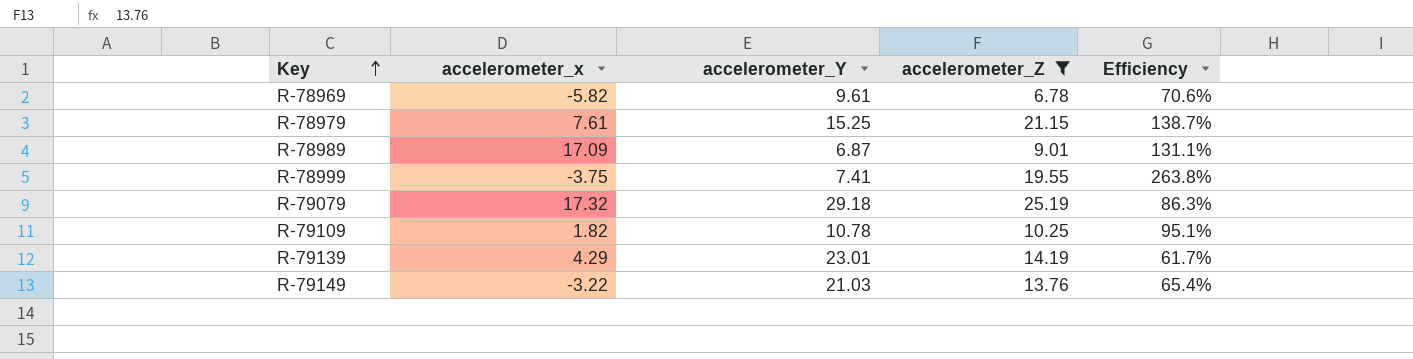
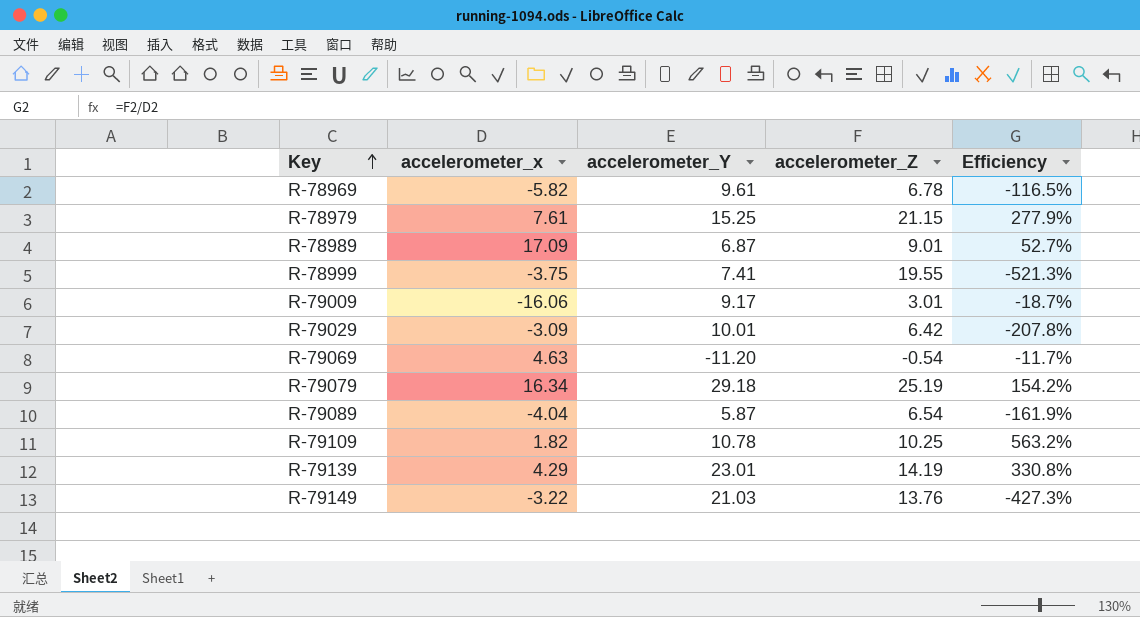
filter: accelerometer_Z >= 6.78 -> none
column Efficiency | formula: [accelerometer_Z] / [accelerometer_Y] -> [accelerometer_Z] / [accelerometer_x]
R-79079 | accelerometer_x: 17.32 -> 16.34

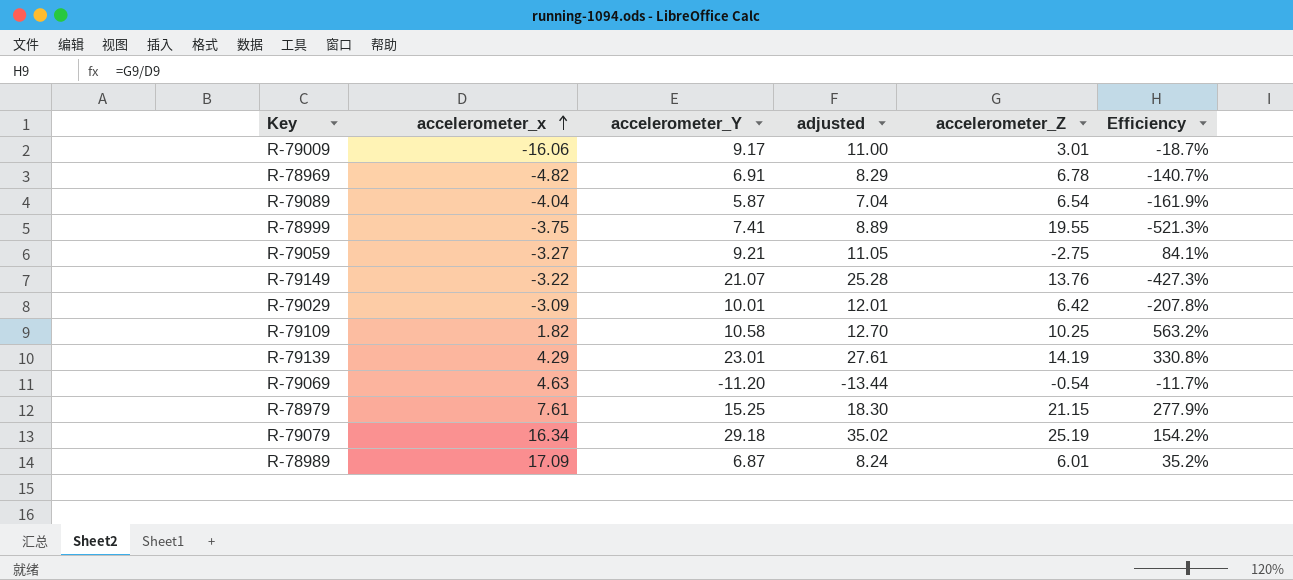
row order: Key ascending -> accelerometer_x ascending
column adjusted | formula: none -> [accelerometer_Y] * 1.2
R-78969 | accelerometer_x: -5.82 -> -4.82
R-78969 | accelerometer_Y: 9.61 -> 6.91
R-78969 | Efficiency: -116.5% -> -140.7%
row R-79059: none -> -3.27 | 9.21 | 11.05 | -2.75 | 84.1%
R-79149 | accelerometer_Y: 21.03 -> 21.07
R-79109 | accelerometer_Y: 10.78 -> 10.58
R-78989 | accelerometer_Z: 9.01 -> 6.01
R-78989 | Efficiency: 52.7% -> 35.2%

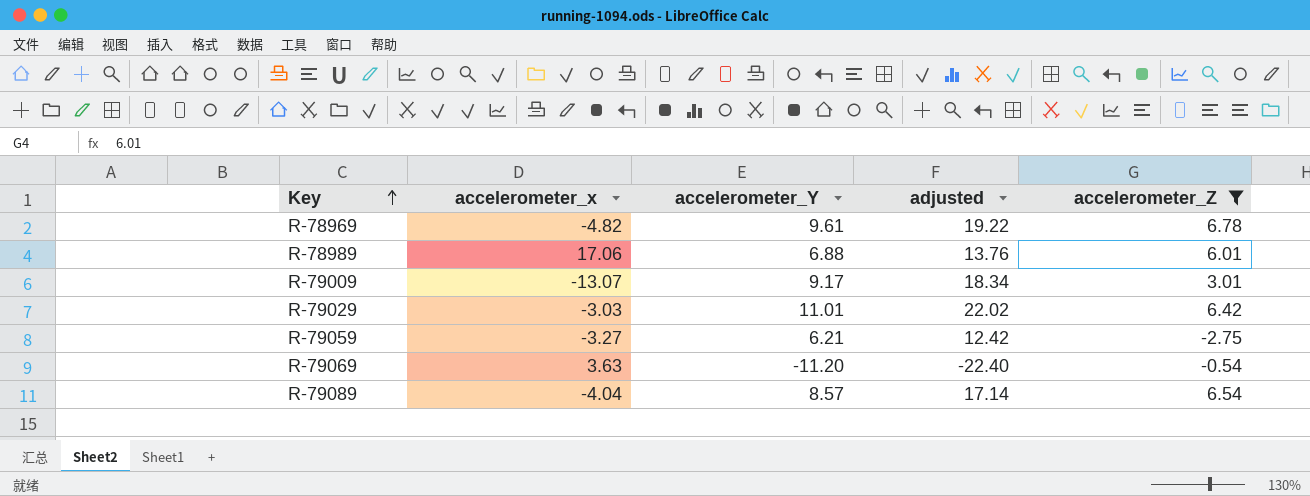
filter: none -> accelerometer_Z <= 6.78
row order: accelerometer_x ascending -> Key ascending
column Efficiency | formula: [accelerometer_Z] / [accelerometer_x] -> none
column adjusted | formula: [accelerometer_Y] * 1.2 -> [accelerometer_Y] * 2
R-78969 | accelerometer_Y: 6.91 -> 9.61
R-78989 | accelerometer_x: 17.09 -> 17.06
R-78989 | accelerometer_Y: 6.87 -> 6.88
R-79009 | accelerometer_x: -16.06 -> -13.07
R-79029 | accelerometer_x: -3.09 -> -3.03
R-79029 | accelerometer_Y: 10.01 -> 11.01
R-79059 | accelerometer_Y: 9.21 -> 6.21
R-79069 | accelerometer_x: 4.63 -> 3.63
R-79089 | accelerometer_Y: 5.87 -> 8.57

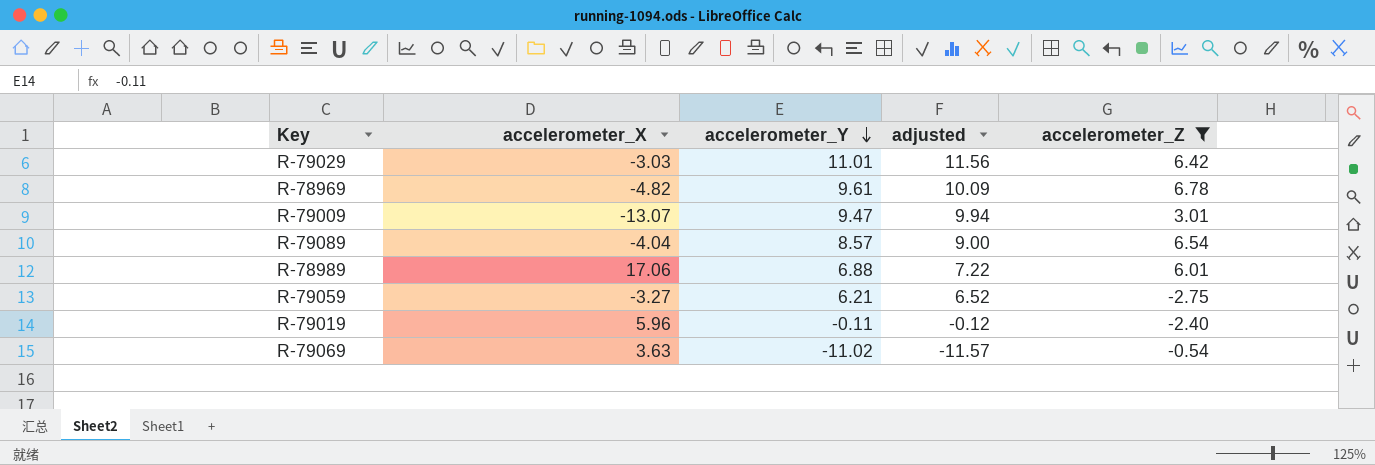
row order: Key ascending -> accelerometer_Y descending
column name: accelerometer_x -> accelerometer_X
column adjusted | formula: [accelerometer_Y] * 2 -> [accelerometer_Y] * 1.05
R-79009 | accelerometer_Y: 9.17 -> 9.47
row R-79019: none -> 5.96 | -0.11 | -0.12 | -2.40
R-79069 | accelerometer_Y: -11.20 -> -11.02

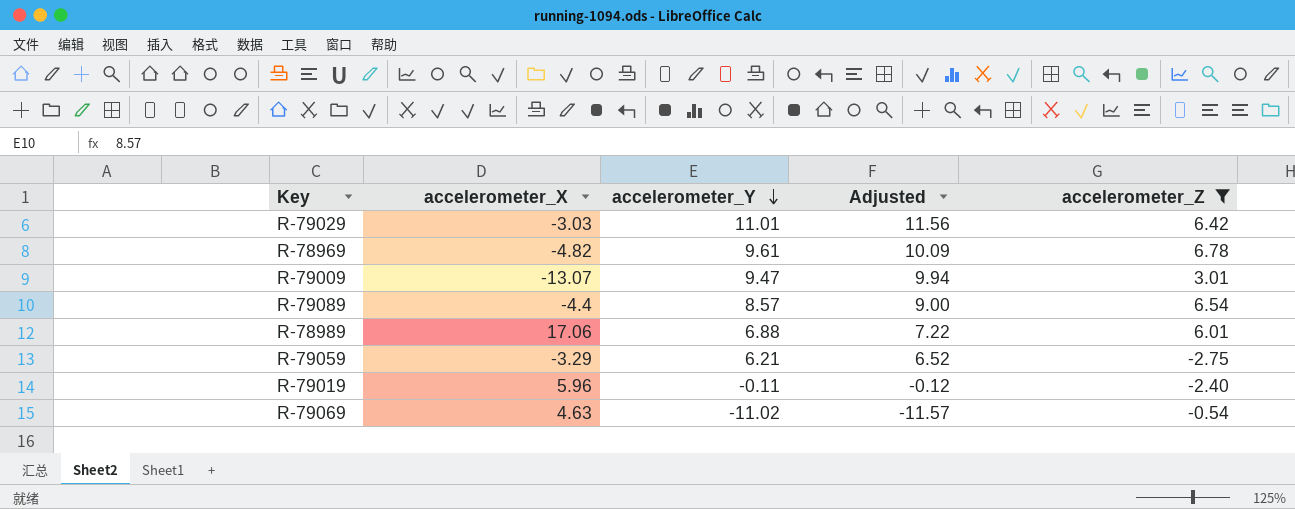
column name: adjusted -> Adjusted
R-79089 | accelerometer_X: -4.04 -> -4.4
R-79059 | accelerometer_X: -3.27 -> -3.29
R-79069 | accelerometer_X: 3.63 -> 4.63

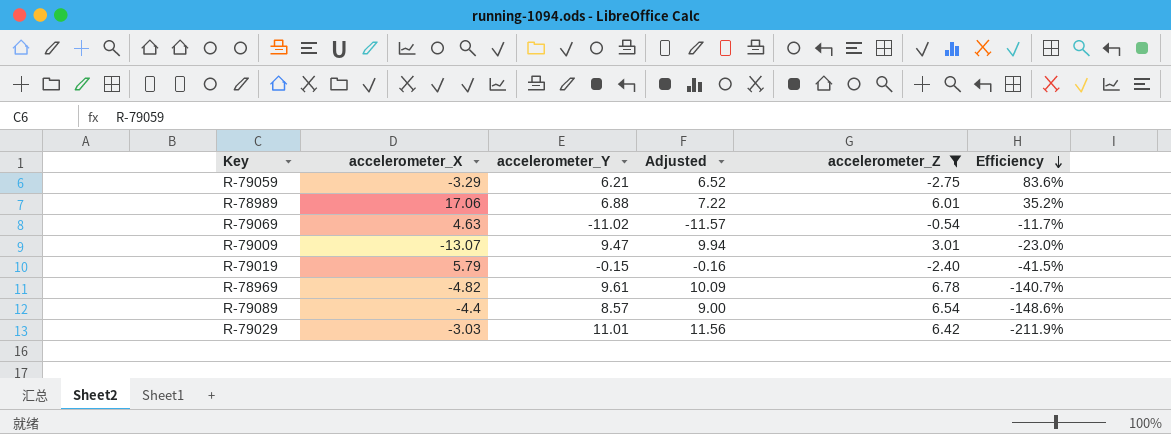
row order: accelerometer_Y descending -> Efficiency descending
column Efficiency | formula: none -> [accelerometer_Z] / [accelerometer_X]
R-79019 | accelerometer_X: 5.96 -> 5.79
R-79019 | accelerometer_Y: -0.11 -> -0.15
R-79019 | Adjusted: -0.12 -> -0.16

